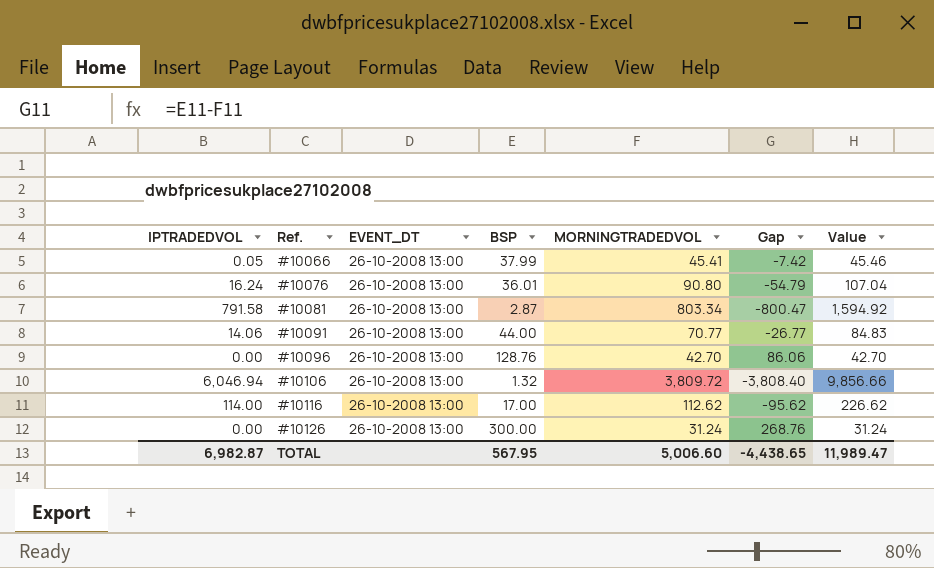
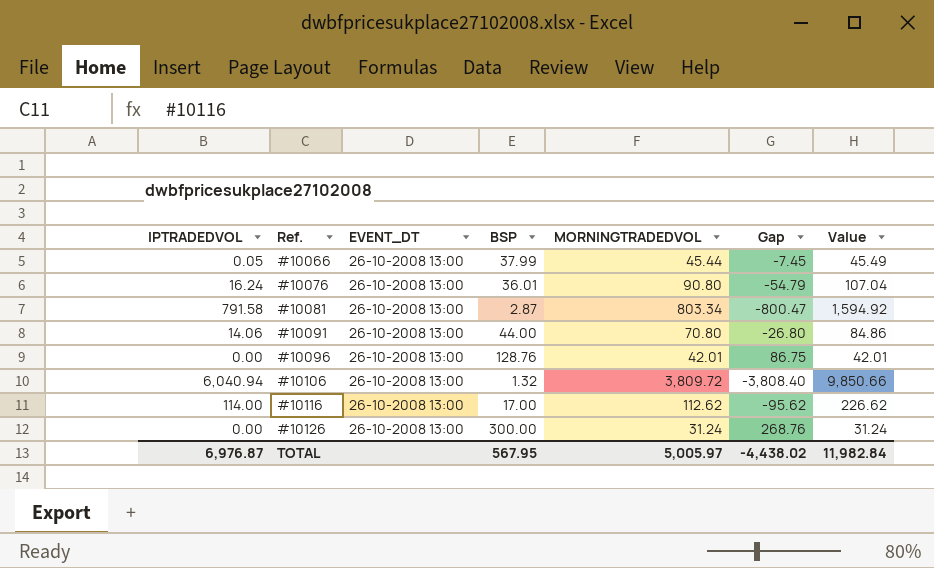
#10066 | MORNINGTRADEDVOL: 45.41 -> 45.44
#10066 | Gap: -7.42 -> -7.45
#10066 | Value: 45.46 -> 45.49
#10091 | MORNINGTRADEDVOL: 70.77 -> 70.80
#10091 | Gap: -26.77 -> -26.80
#10091 | Value: 84.83 -> 84.86
#10096 | MORNINGTRADEDVOL: 42.70 -> 42.01
#10096 | Gap: 86.06 -> 86.75
#10096 | Value: 42.70 -> 42.01
#10106 | IPTRADEDVOL: 6,046.94 -> 6,040.94
#10106 | Value: 9,856.66 -> 9,850.66
TOTAL | IPTRADEDVOL: 6,982.87 -> 6,976.87
TOTAL | MORNINGTRADEDVOL: 5,006.60 -> 5,005.97
TOTAL | Gap: -4,438.65 -> -4,438.02
TOTAL | Value: 11,989.47 -> 11,982.84

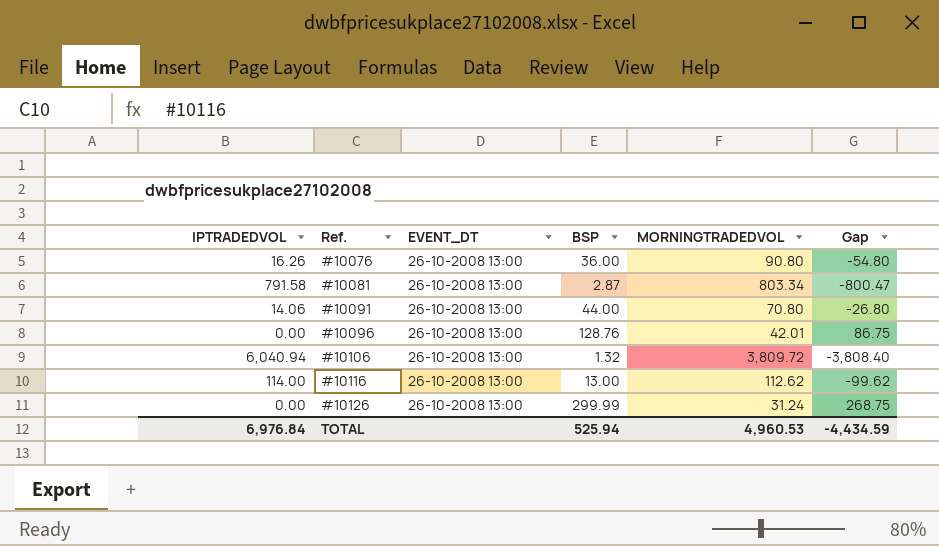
column Value | formula: [IPTRADEDVOL] + [MORNINGTRADEDVOL] -> none
row #10066: 0.05 | 26-10-2008 13:00 | 37.99 | 45.44 | -7.45 | 45.49 -> none
#10076 | IPTRADEDVOL: 16.24 -> 16.26
#10076 | BSP: 36.01 -> 36.00
#10076 | Gap: -54.79 -> -54.80
#10116 | BSP: 17.00 -> 13.00
#10116 | Gap: -95.62 -> -99.62
#10126 | BSP: 300.00 -> 299.99
#10126 | Gap: 268.76 -> 268.75
TOTAL | IPTRADEDVOL: 6,976.87 -> 6,976.84
TOTAL | BSP: 567.95 -> 525.94
TOTAL | MORNINGTRADEDVOL: 5,005.97 -> 4,960.53
TOTAL | Gap: -4,438.02 -> -4,434.59

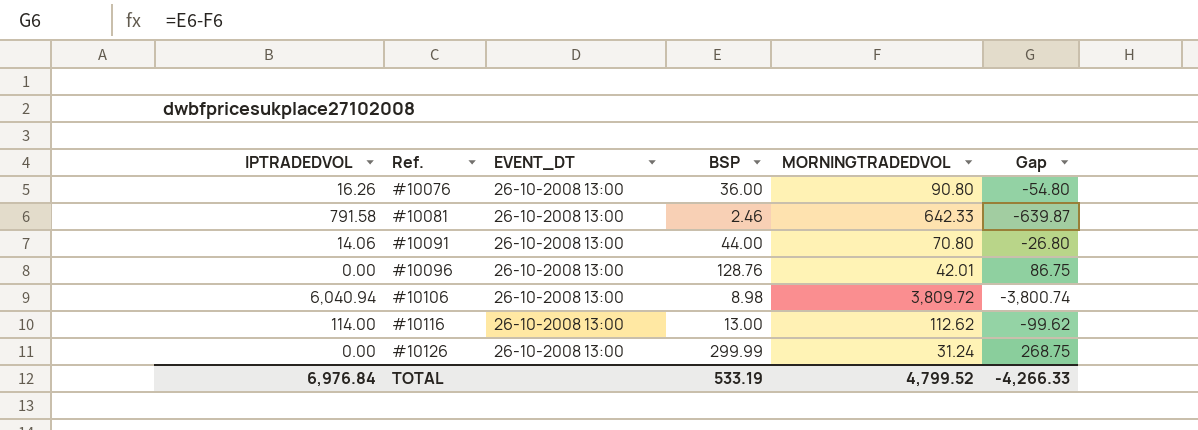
#10081 | BSP: 2.87 -> 2.46
#10081 | MORNINGTRADEDVOL: 803.34 -> 642.33
#10081 | Gap: -800.47 -> -639.87
#10106 | BSP: 1.32 -> 8.98
#10106 | Gap: -3,808.40 -> -3,800.74
TOTAL | BSP: 525.94 -> 533.19
TOTAL | MORNINGTRADEDVOL: 4,960.53 -> 4,799.52
TOTAL | Gap: -4,434.59 -> -4,266.33

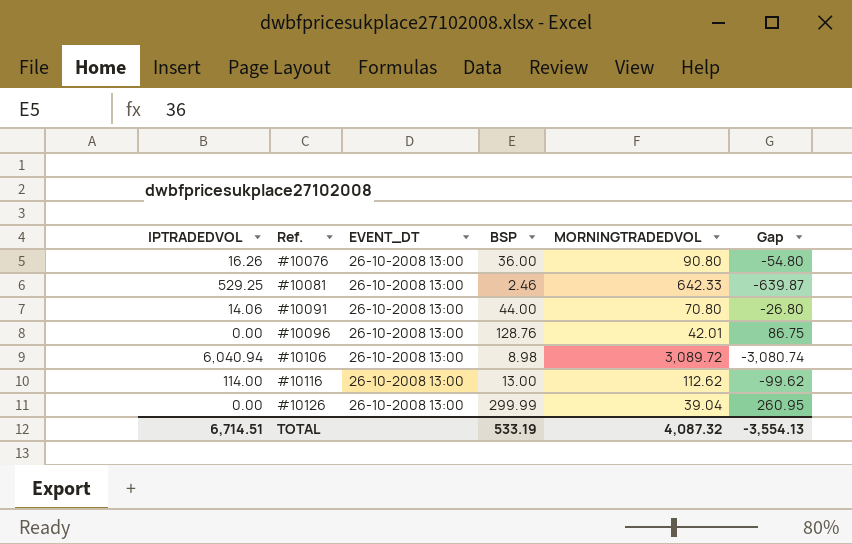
#10081 | IPTRADEDVOL: 791.58 -> 529.25
#10106 | MORNINGTRADEDVOL: 3,809.72 -> 3,089.72
#10106 | Gap: -3,800.74 -> -3,080.74
#10126 | MORNINGTRADEDVOL: 31.24 -> 39.04
#10126 | Gap: 268.75 -> 260.95
TOTAL | IPTRADEDVOL: 6,976.84 -> 6,714.51
TOTAL | MORNINGTRADEDVOL: 4,799.52 -> 4,087.32
TOTAL | Gap: -4,266.33 -> -3,554.13

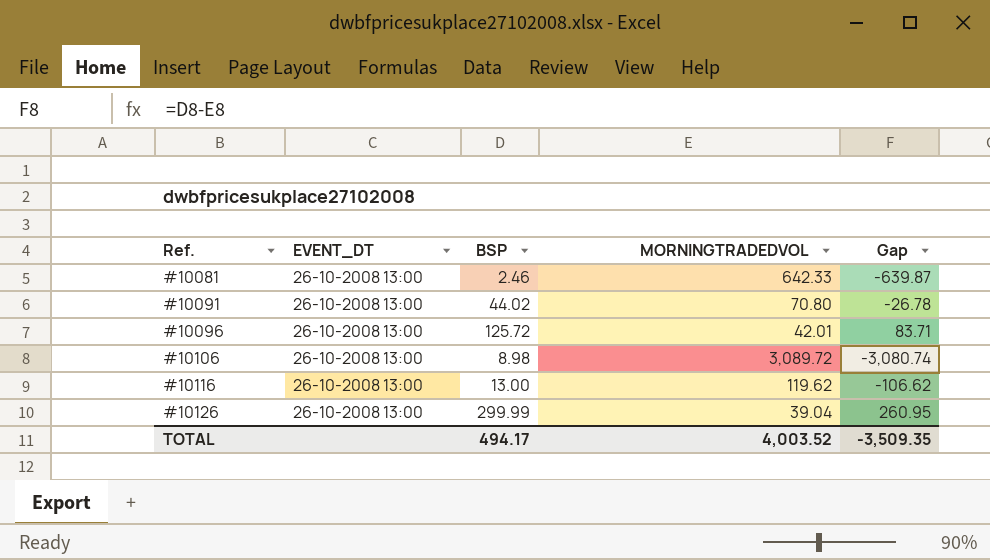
column IPTRADEDVOL | position: 1 -> none
row #10076: 16.26 | 26-10-2008 13:00 | 36.00 | 90.80 | -54.80 -> none
#10091 | BSP: 44.00 -> 44.02
#10091 | Gap: -26.80 -> -26.78
#10096 | BSP: 128.76 -> 125.72
#10096 | Gap: 86.75 -> 83.71
#10116 | MORNINGTRADEDVOL: 112.62 -> 119.62
#10116 | Gap: -99.62 -> -106.62
TOTAL | BSP: 533.19 -> 494.17
TOTAL | MORNINGTRADEDVOL: 4,087.32 -> 4,003.52
TOTAL | Gap: -3,554.13 -> -3,509.35

